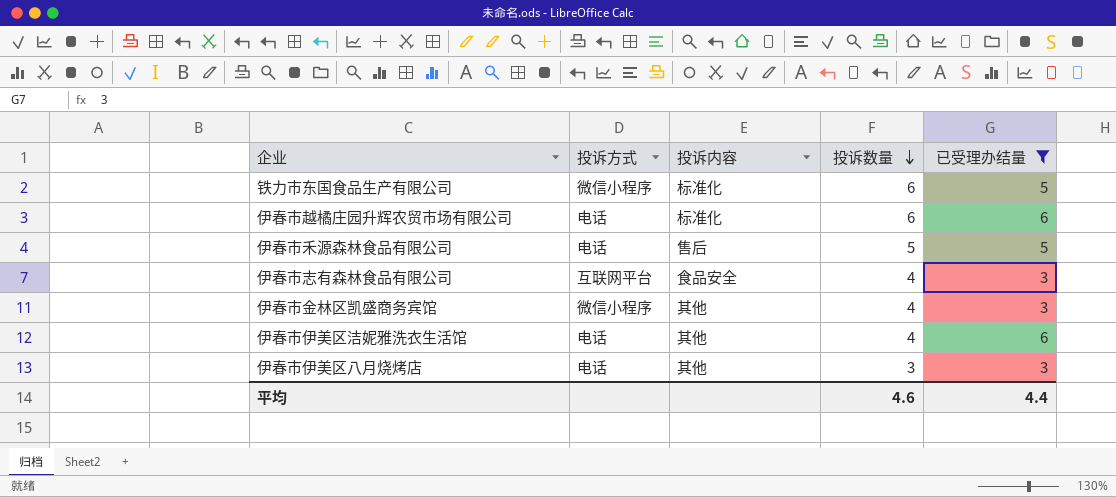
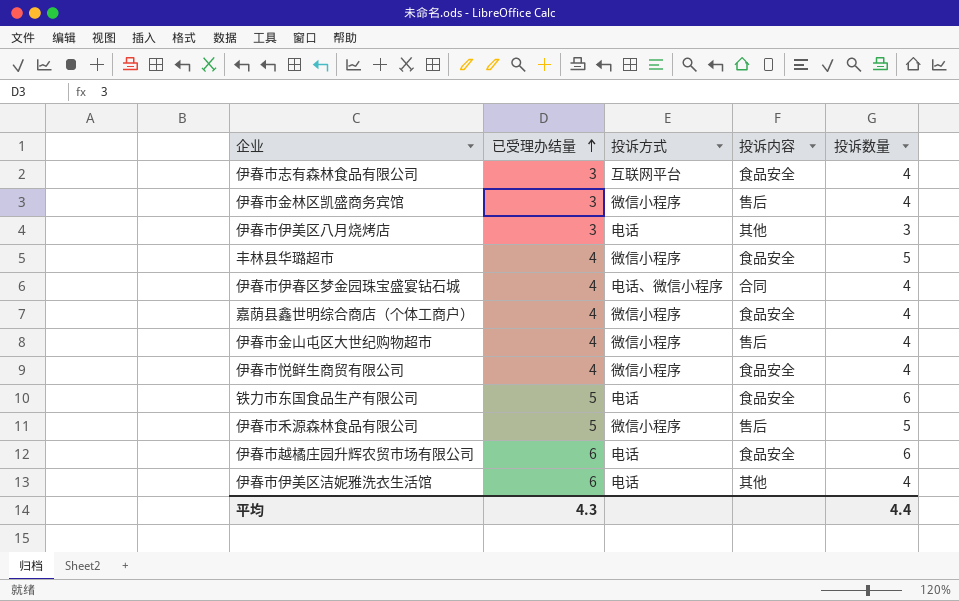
filter: 已受理办结量 != 4 -> none
row order: 投诉数量 descending -> 已受理办结量 ascending
column 已受理办结量 | position: 5 -> 2
伊春市金林区凯盛商务宾馆 | 投诉内容: 其他 -> 售后
铁力市东国食品生产有限公司 | 投诉方式: 微信小程序 -> 电话
铁力市东国食品生产有限公司 | 投诉内容: 标准化 -> 食品安全
伊春市禾源森林食品有限公司 | 投诉方式: 电话 -> 微信小程序
伊春市越橘庄园升辉农贸市场有限公司 | 投诉内容: 标准化 -> 食品安全
平均 | 已受理办结量: 4.4 -> 4.3
平均 | 投诉数量: 4.6 -> 4.4

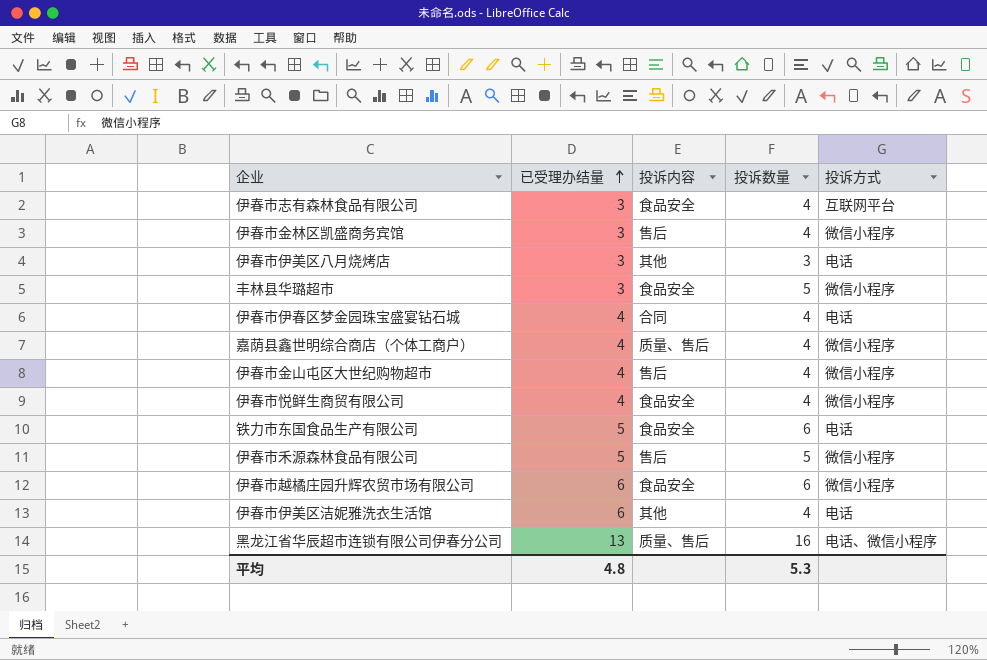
column 投诉方式 | position: 3 -> 5
丰林县华璐超市 | 已受理办结量: 4 -> 3
伊春市伊春区梦金园珠宝盛宴钻石城 | 投诉方式: 电话、微信小程序 -> 电话
嘉荫县鑫世明综合商店（个体工商户） | 投诉内容: 食品安全 -> 质量、售后
伊春市越橘庄园升辉农贸市场有限公司 | 投诉方式: 电话 -> 微信小程序
row 黑龙江省华辰超市连锁有限公司伊春分公司: none -> 13 | 质量、售后 | 16 | 电话、微信小程序
平均 | 已受理办结量: 4.3 -> 4.8
平均 | 投诉数量: 4.4 -> 5.3

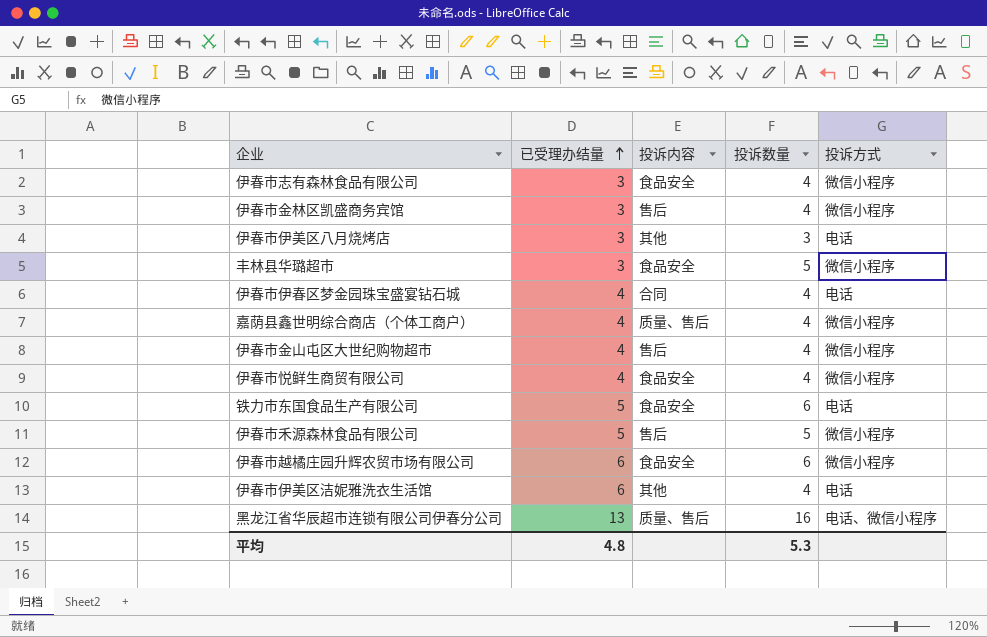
伊春市志有森林食品有限公司 | 投诉方式: 互联网平台 -> 微信小程序

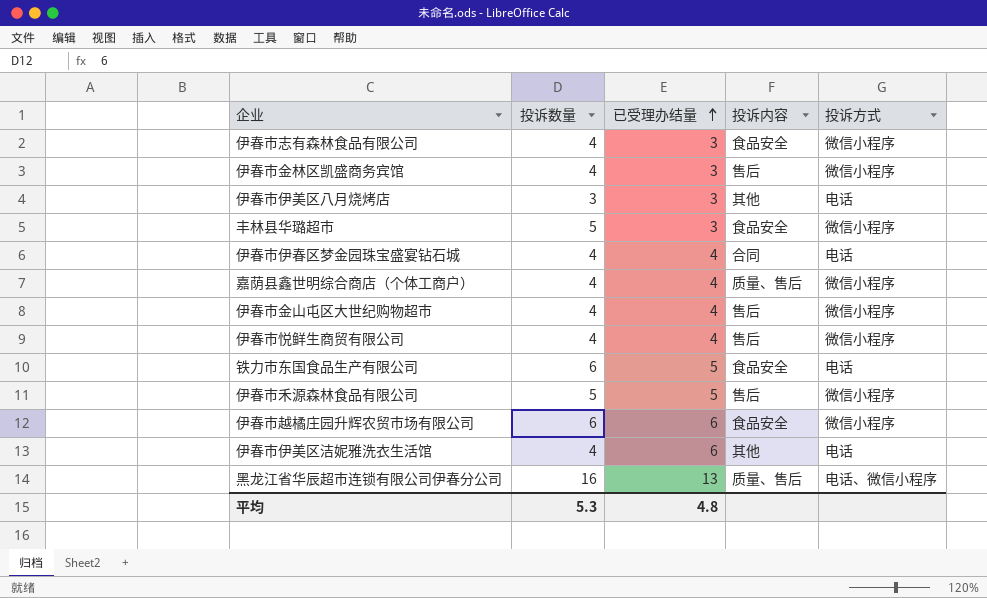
column 投诉数量 | position: 4 -> 2
伊春市悦鲜生商贸有限公司 | 投诉内容: 食品安全 -> 售后

